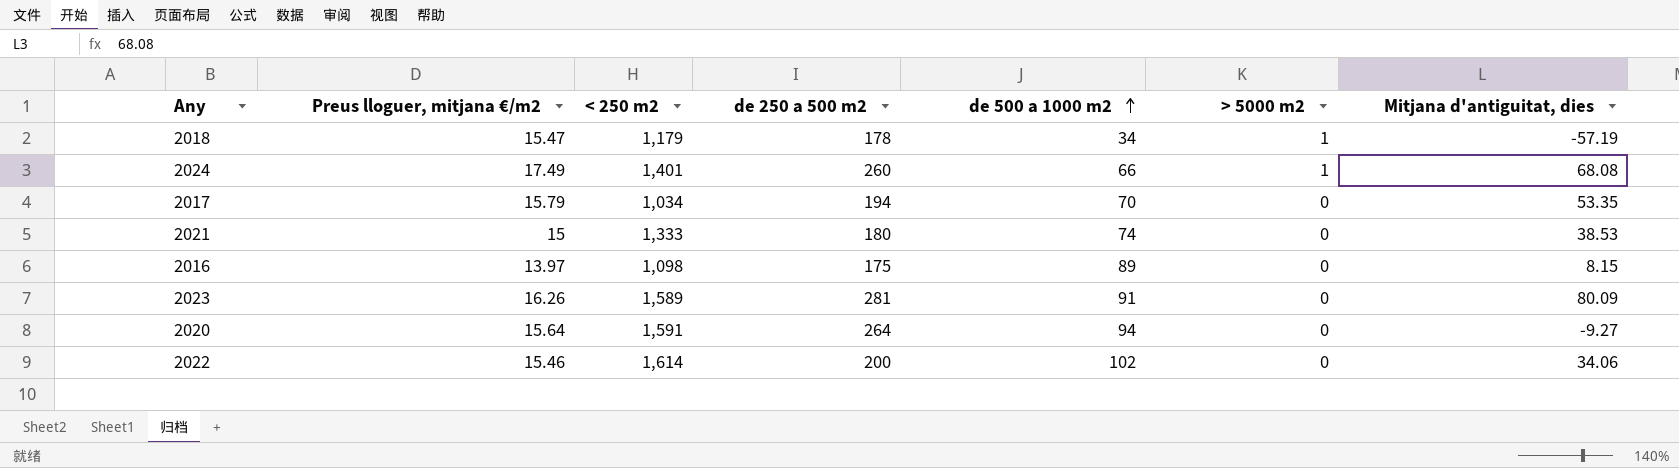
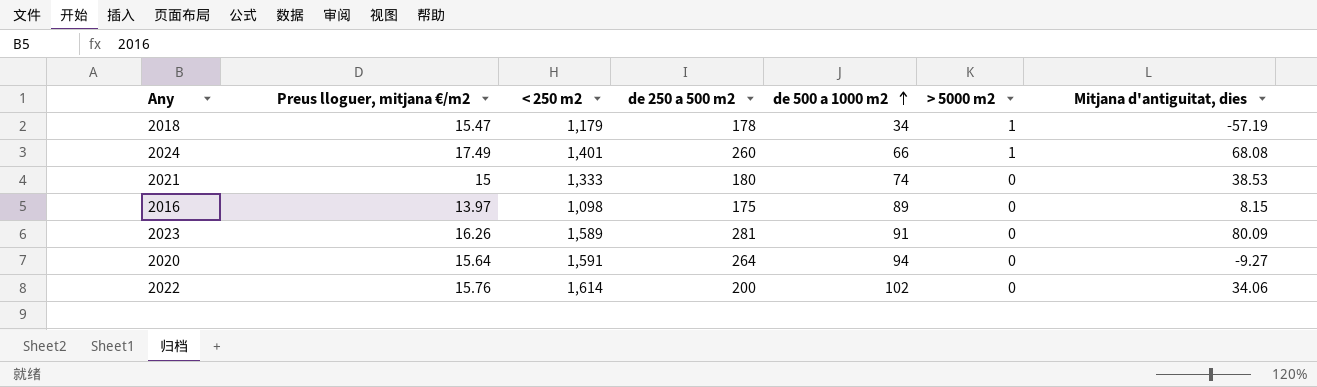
row 2017: 15.79 | 1,034 | 194 | 70 | 0 | 53.35 -> none
2022 | Preus lloguer, mitjana €/m2: 15.46 -> 15.76

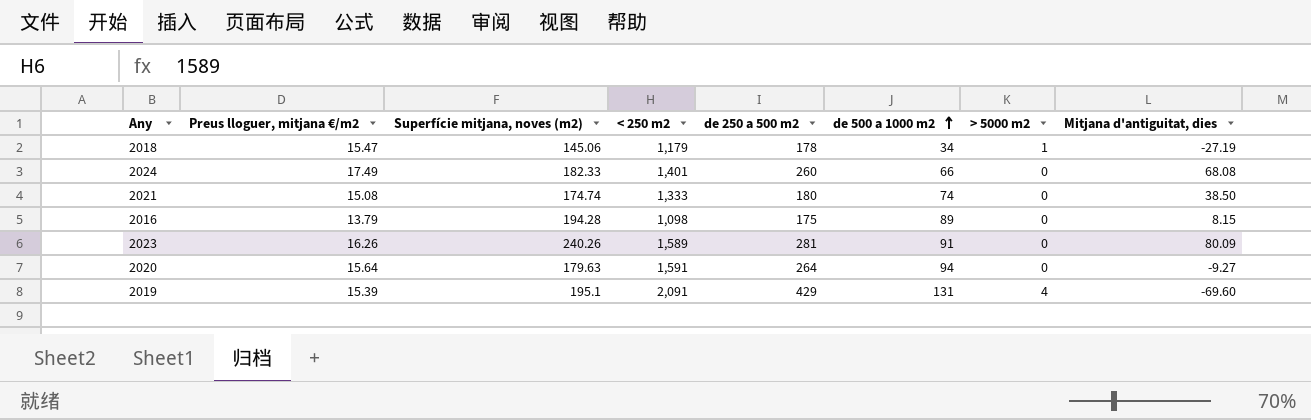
column Superfície mitjana, noves (m2) | position: none -> 3
row 2022: 15.76 | 1,614 | 200 | 102 | 0 | 34.06 -> none
2018 | Mitjana d'antiguitat, dies: -57.19 -> -27.19
2024 | > 5000 m2: 1 -> 0
2021 | Preus lloguer, mitjana €/m2: 15 -> 15.08
2021 | Mitjana d'antiguitat, dies: 38.53 -> 38.50
2016 | Preus lloguer, mitjana €/m2: 13.97 -> 13.79
row 2019: none -> 15.39 | 195.1 | 2,091 | 429 | 131 | 4 | -69.60

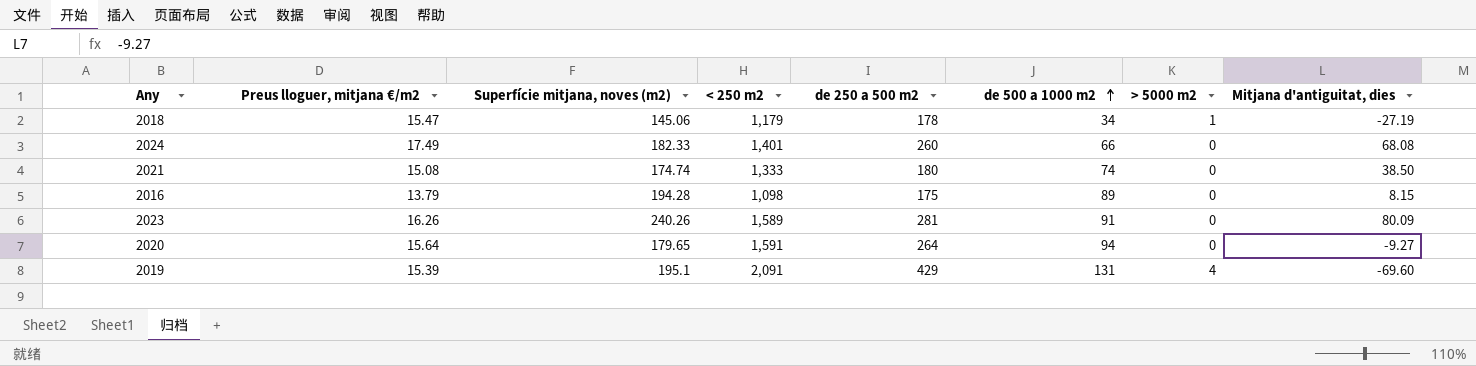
2020 | Superfície mitjana, noves (m2): 179.63 -> 179.65

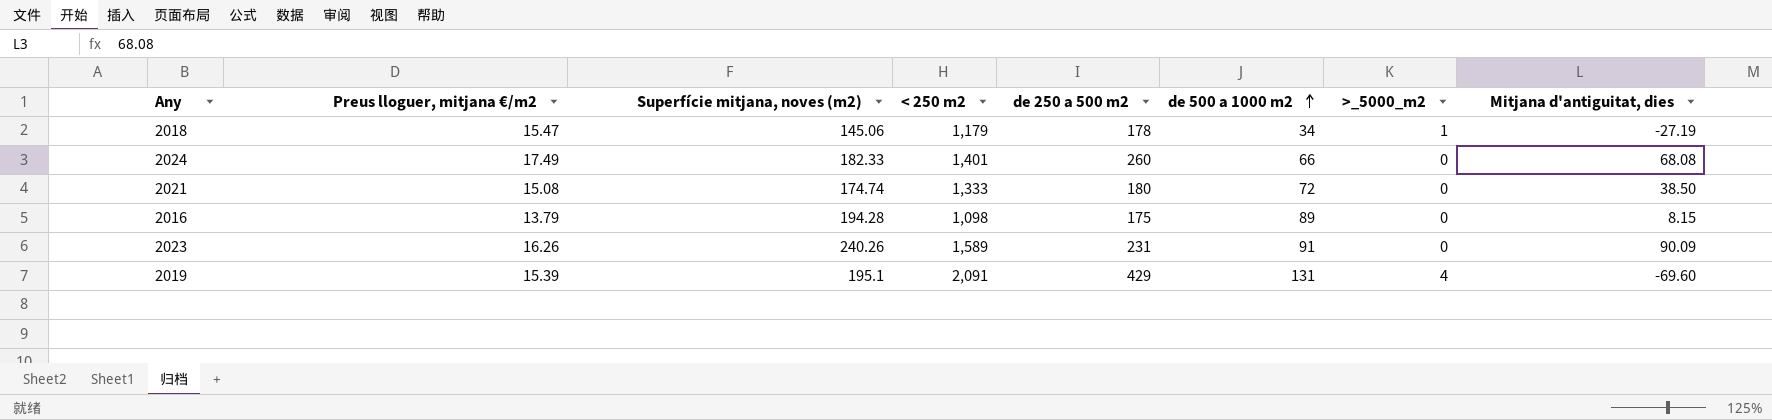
column name: > 5000 m2 -> >_5000_m2
row 2020: 15.64 | 179.65 | 1,591 | 264 | 94 | 0 | -9.27 -> none
2021 | de 500 a 1000 m2: 74 -> 72
2023 | de 250 a 500 m2: 281 -> 231
2023 | Mitjana d'antiguitat, dies: 80.09 -> 90.09

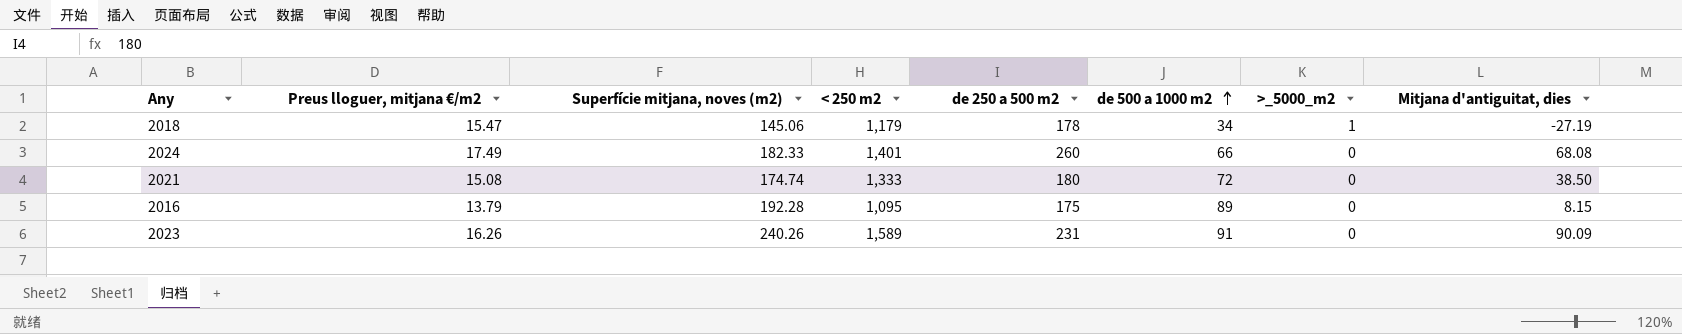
row 2019: 15.39 | 195.1 | 2,091 | 429 | 131 | 4 | -69.60 -> none
2016 | Superfície mitjana, noves (m2): 194.28 -> 192.28
2016 | < 250 m2: 1,098 -> 1,095

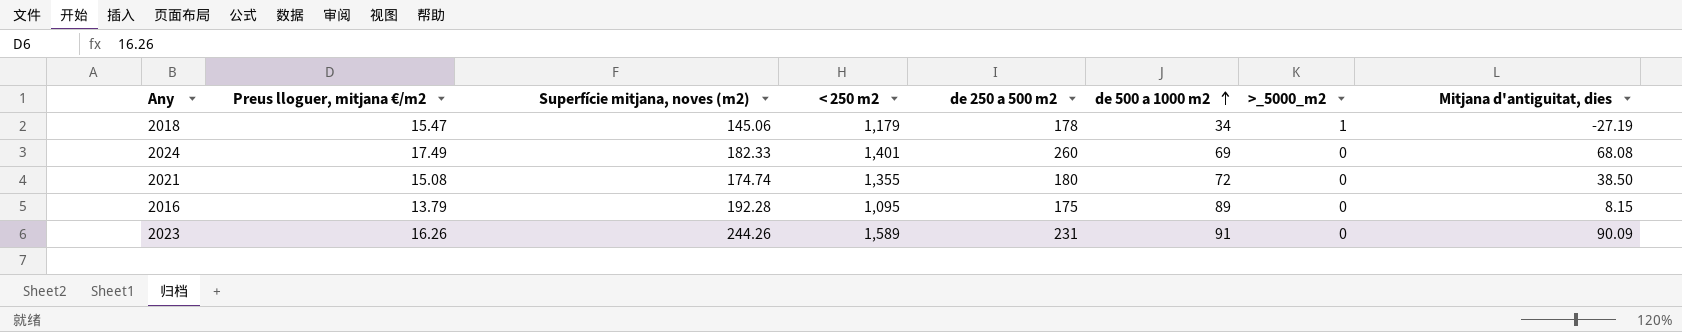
2024 | de 500 a 1000 m2: 66 -> 69
2021 | < 250 m2: 1,333 -> 1,355
2023 | Superfície mitjana, noves (m2): 240.26 -> 244.26

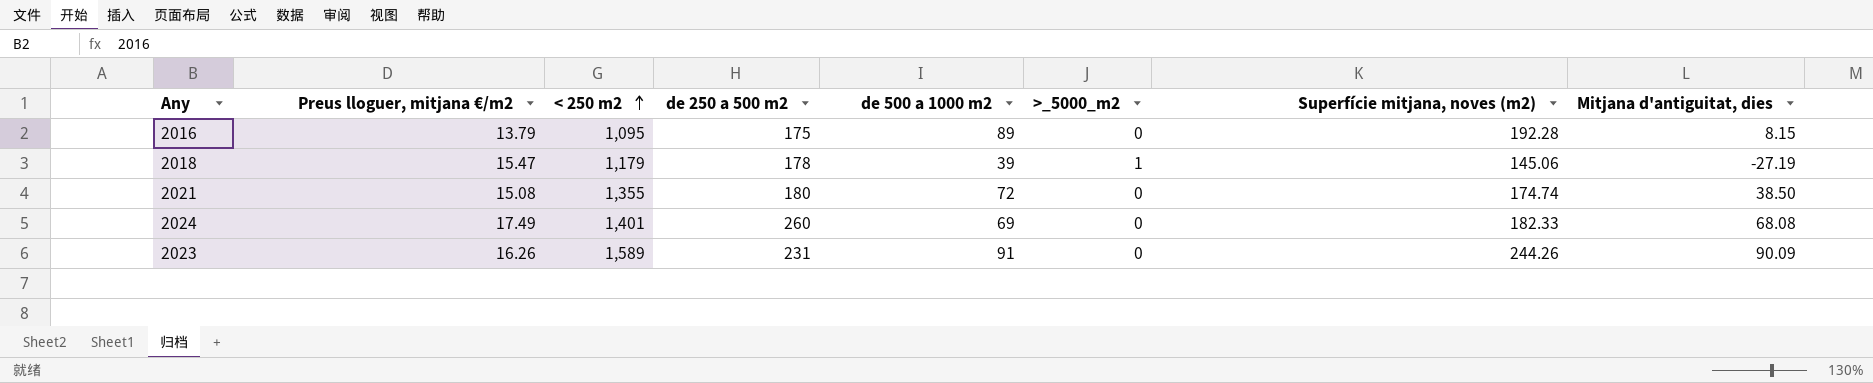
row order: de 500 a 1000 m2 ascending -> < 250 m2 ascending
column Superfície mitjana, noves (m2) | position: 3 -> 7
2018 | de 500 a 1000 m2: 34 -> 39

